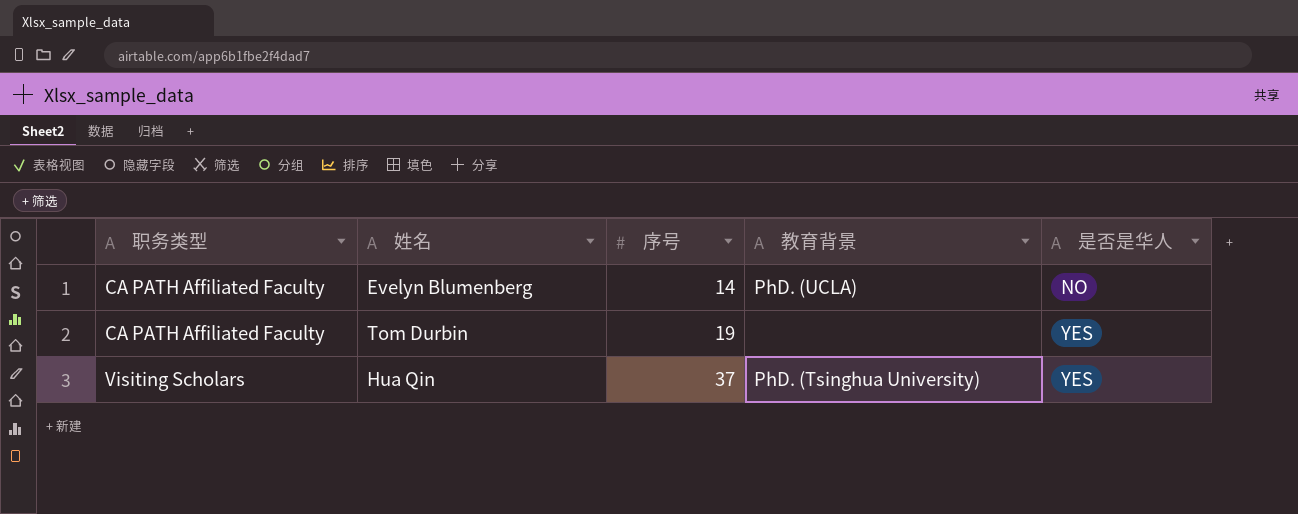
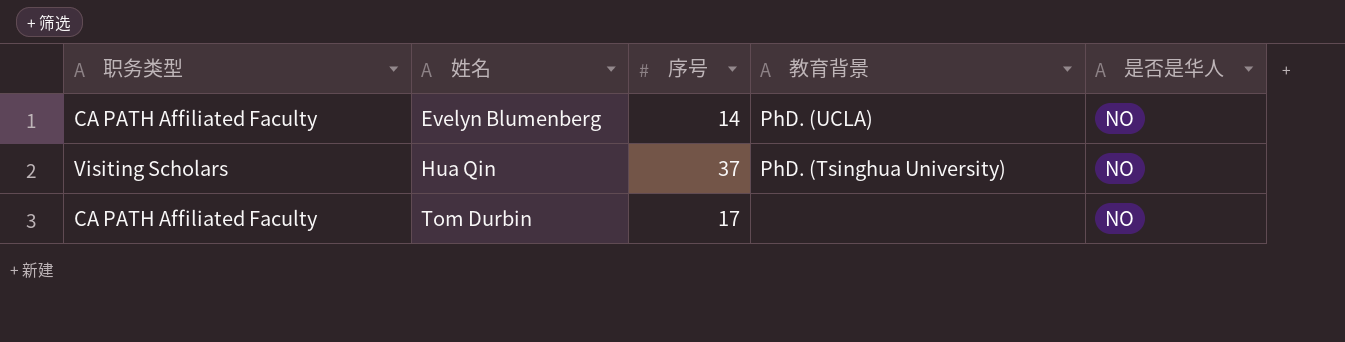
row order: 职务类型 ascending -> 姓名 ascending
Hua Qin | 是否是华人: YES -> NO
Tom Durbin | 序号: 19 -> 17
Tom Durbin | 是否是华人: YES -> NO

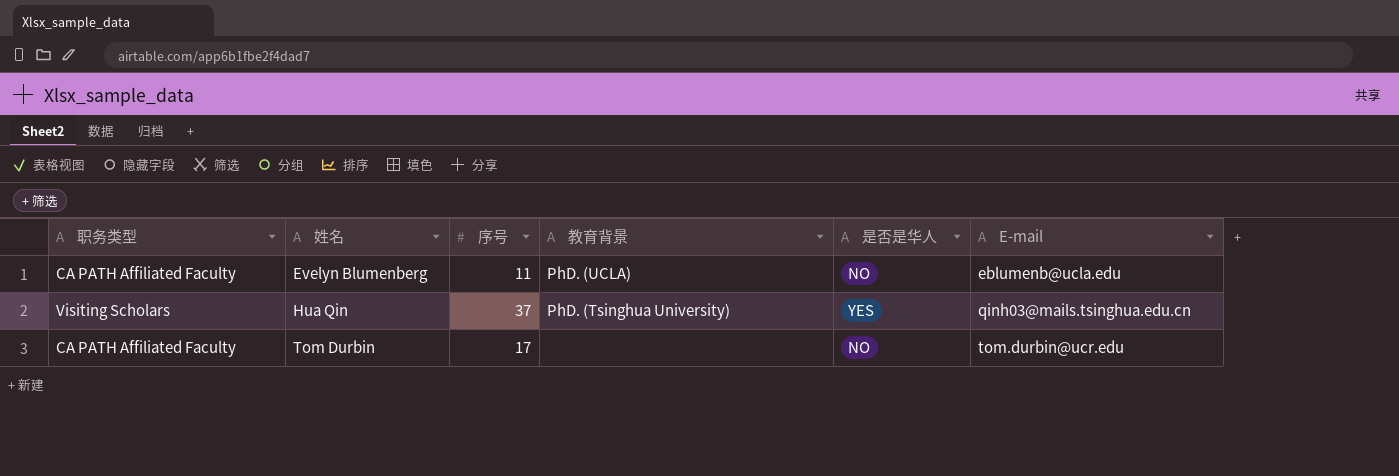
column E-mail | position: none -> 6
Evelyn Blumenberg | 序号: 14 -> 11
Hua Qin | 是否是华人: NO -> YES

